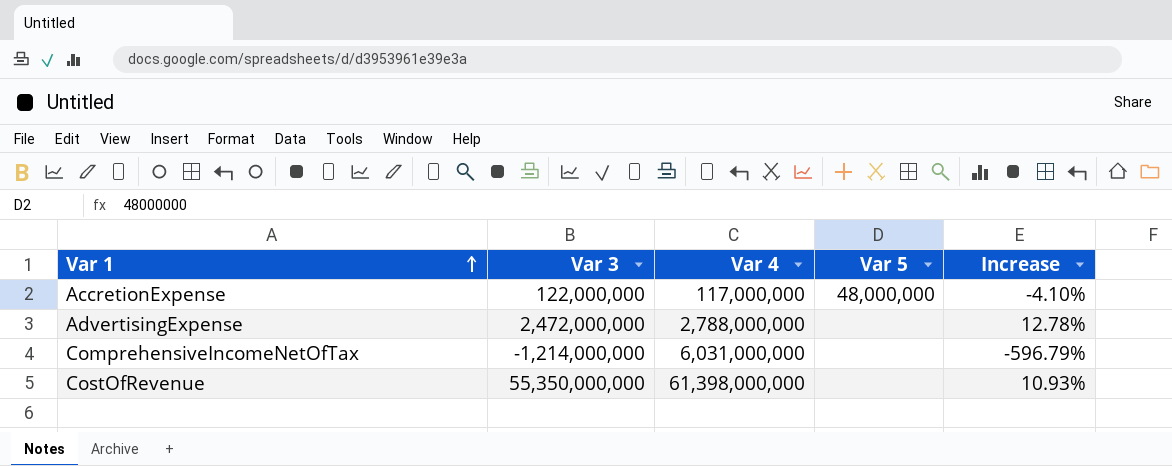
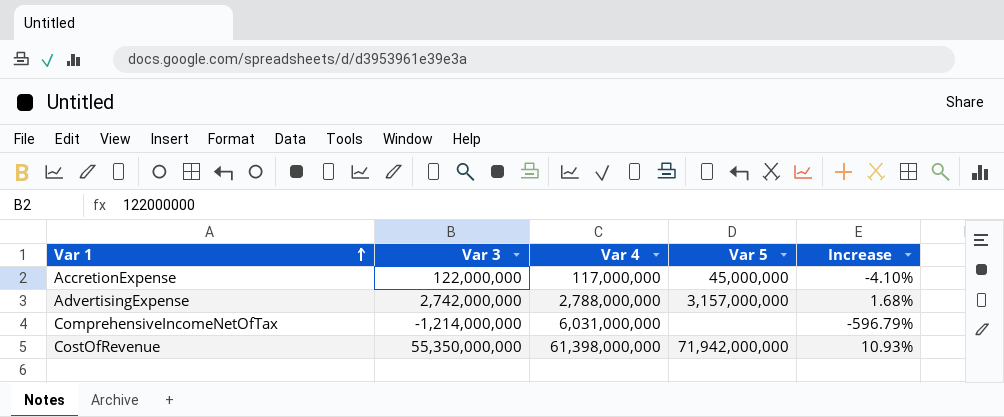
AccretionExpense | Var 5: 48,000,000 -> 45,000,000
AdvertisingExpense | Var 3: 2,472,000,000 -> 2,742,000,000
AdvertisingExpense | Var 5: none -> 3,157,000,000
AdvertisingExpense | Increase: 12.78% -> 1.68%
CostOfRevenue | Var 5: none -> 71,942,000,000

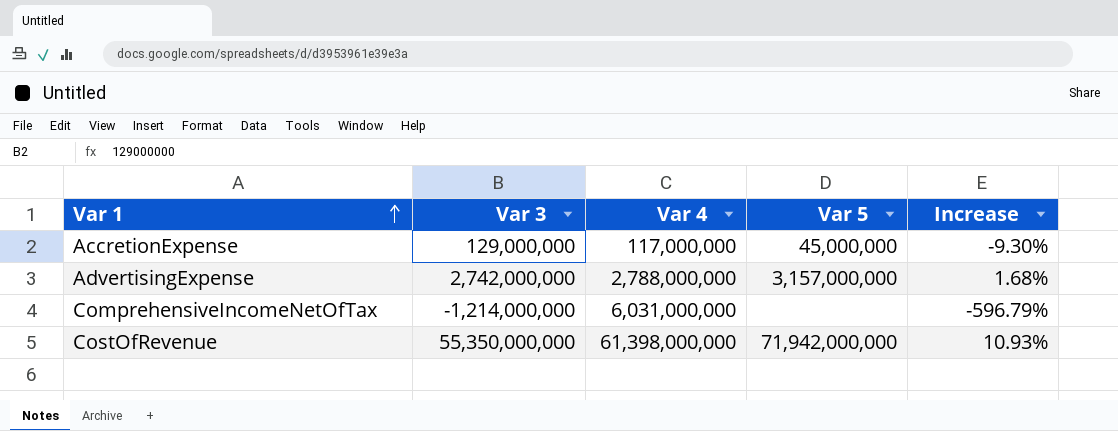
AccretionExpense | Var 3: 122,000,000 -> 129,000,000
AccretionExpense | Increase: -4.10% -> -9.30%

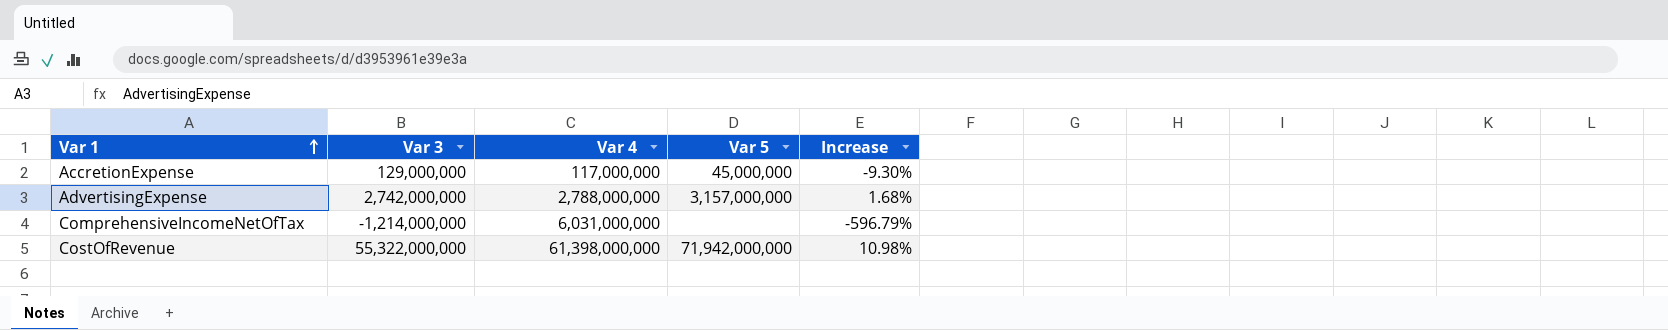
CostOfRevenue | Var 3: 55,350,000,000 -> 55,322,000,000
CostOfRevenue | Increase: 10.93% -> 10.98%

